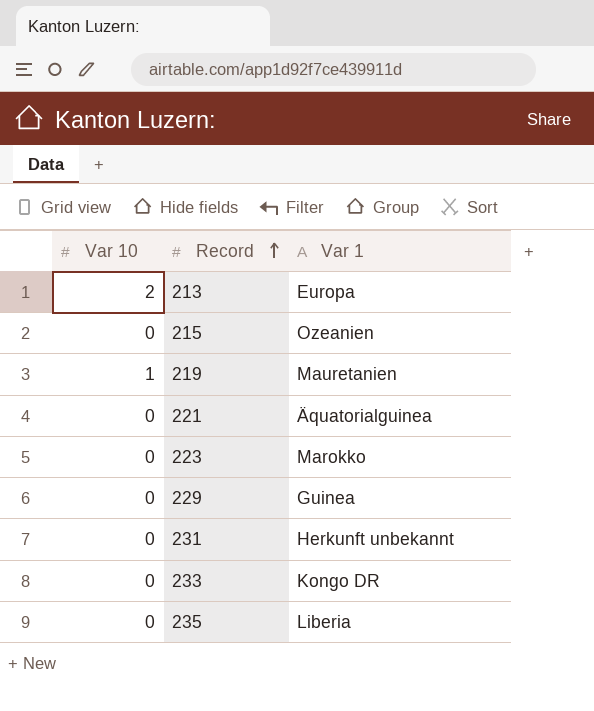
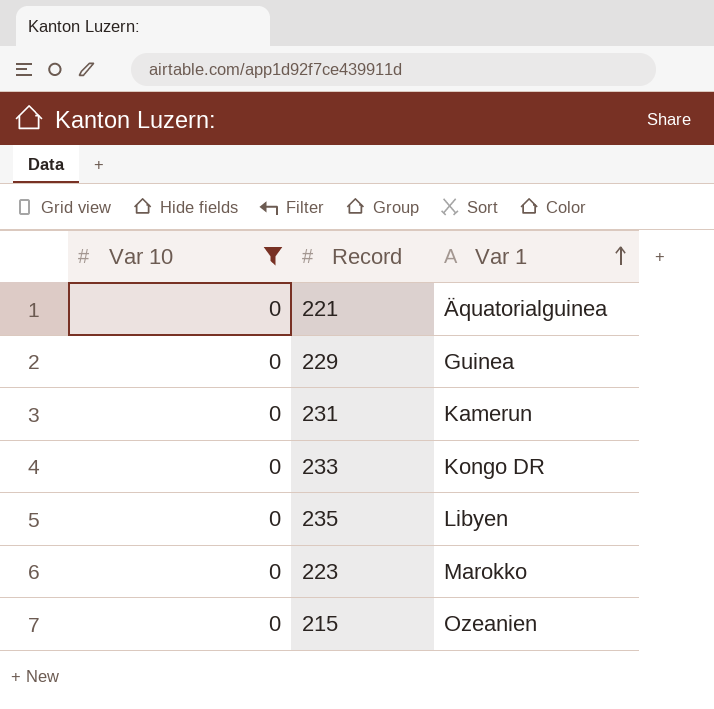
filter: none -> Var 10 = 0
row order: Record ascending -> Var 1 ascending
231 | Var 1: Herkunft unbekannt -> Kamerun
235 | Var 1: Liberia -> Libyen

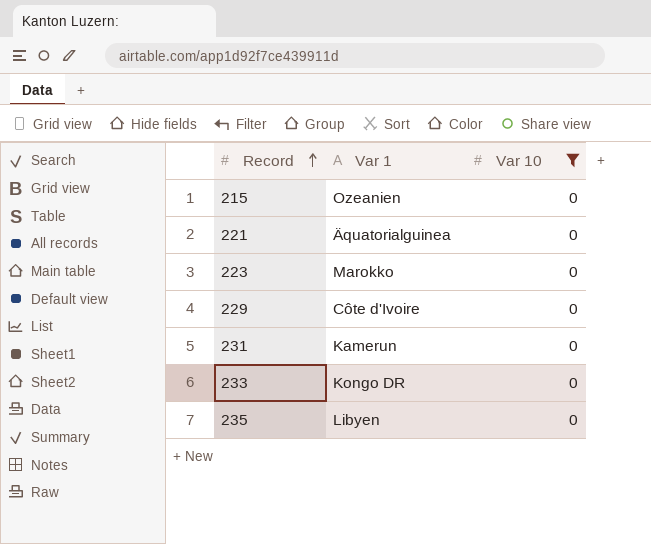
row order: Var 1 ascending -> Record ascending
column Var 10 | position: 1 -> 3
229 | Var 1: Guinea -> Côte d'Ivoire

